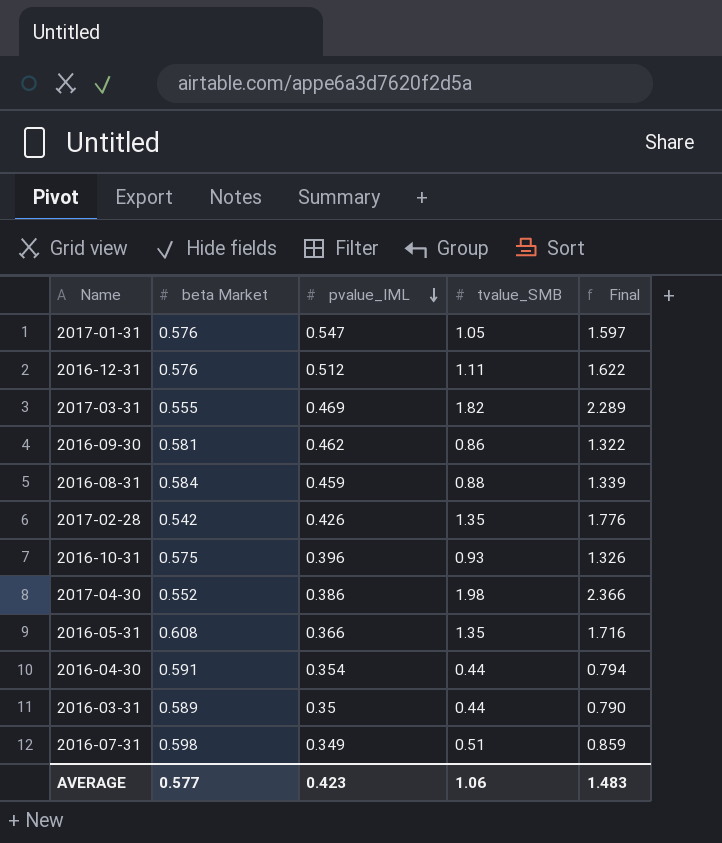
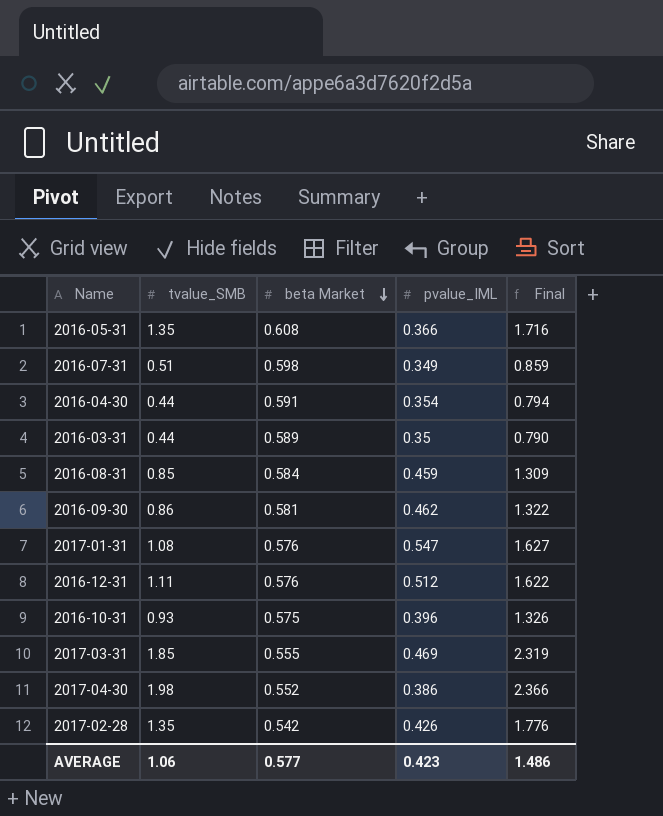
row order: pvalue_IML descending -> beta Market descending
column tvalue_SMB | position: 4 -> 2
2016-08-31 | tvalue_SMB: 0.88 -> 0.85
2016-08-31 | Final: 1.339 -> 1.309
2017-01-31 | tvalue_SMB: 1.05 -> 1.08
2017-01-31 | Final: 1.597 -> 1.627
2017-03-31 | tvalue_SMB: 1.82 -> 1.85
2017-03-31 | Final: 2.289 -> 2.319
AVERAGE | Final: 1.483 -> 1.486

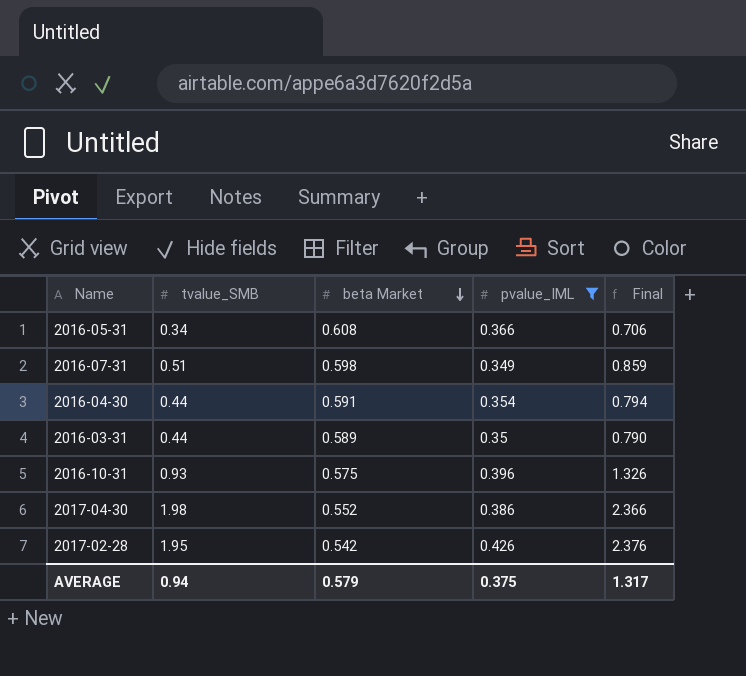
filter: none -> pvalue_IML <= 0.426
2016-05-31 | tvalue_SMB: 1.35 -> 0.34
2016-05-31 | Final: 1.716 -> 0.706
2017-02-28 | tvalue_SMB: 1.35 -> 1.95
2017-02-28 | Final: 1.776 -> 2.376
AVERAGE | tvalue_SMB: 1.06 -> 0.94
AVERAGE | beta Market: 0.577 -> 0.579
AVERAGE | pvalue_IML: 0.423 -> 0.375
AVERAGE | Final: 1.486 -> 1.317

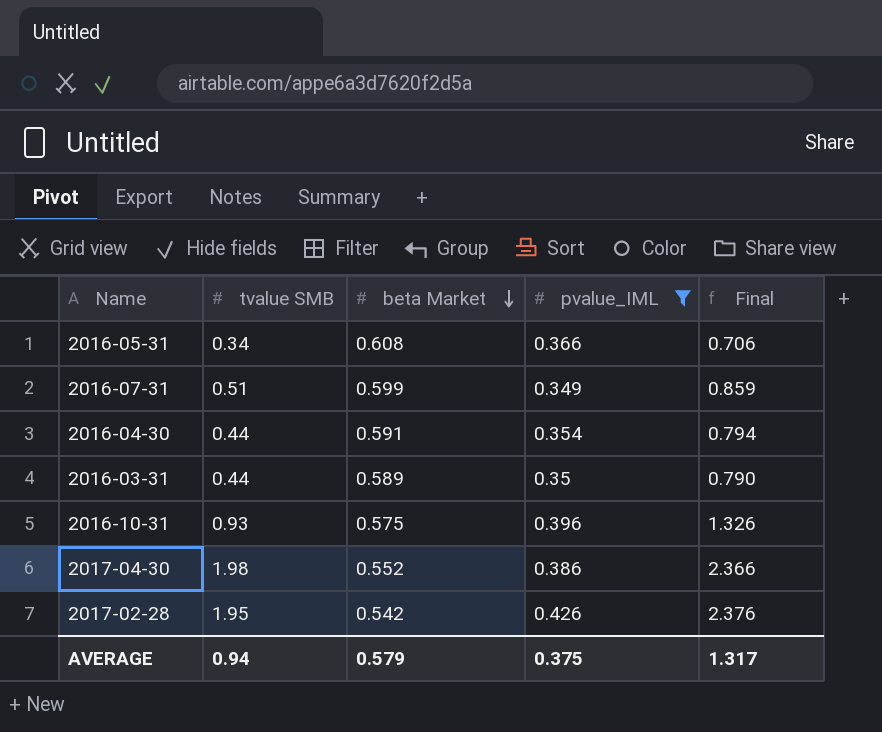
column name: tvalue_SMB -> tvalue SMB
2016-07-31 | beta Market: 0.598 -> 0.599

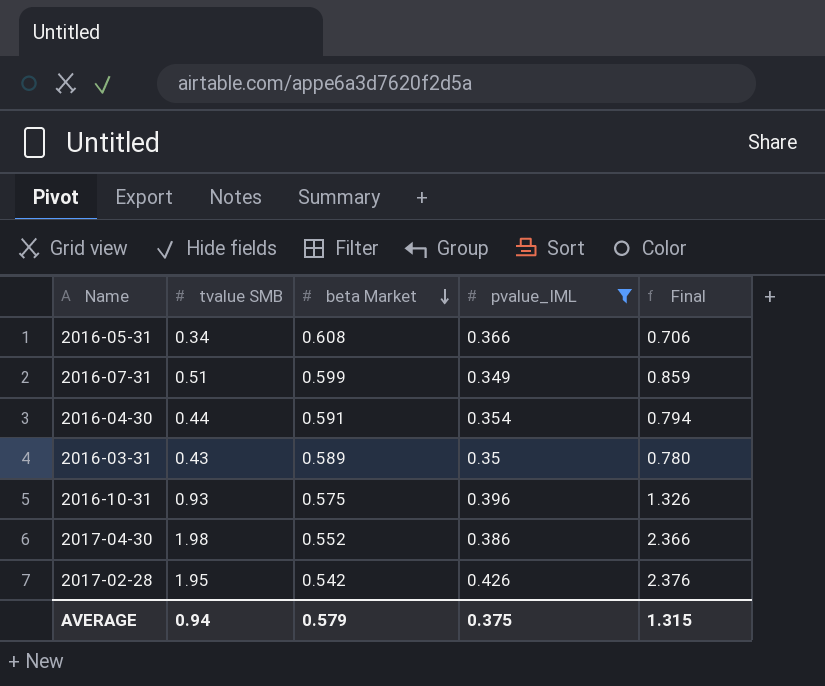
2016-03-31 | tvalue SMB: 0.44 -> 0.43
2016-03-31 | Final: 0.790 -> 0.780
AVERAGE | Final: 1.317 -> 1.315

